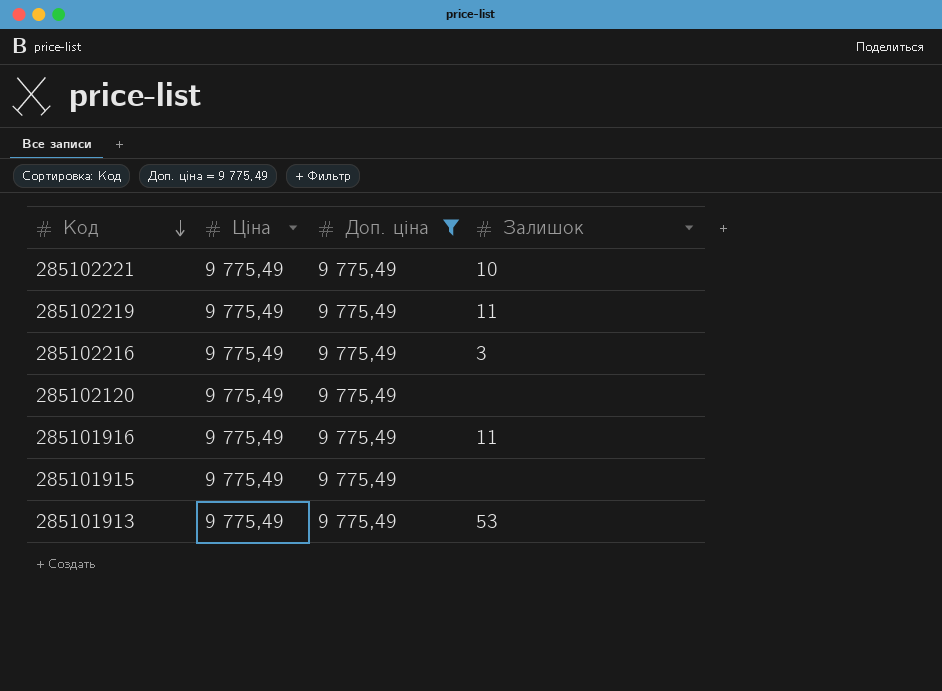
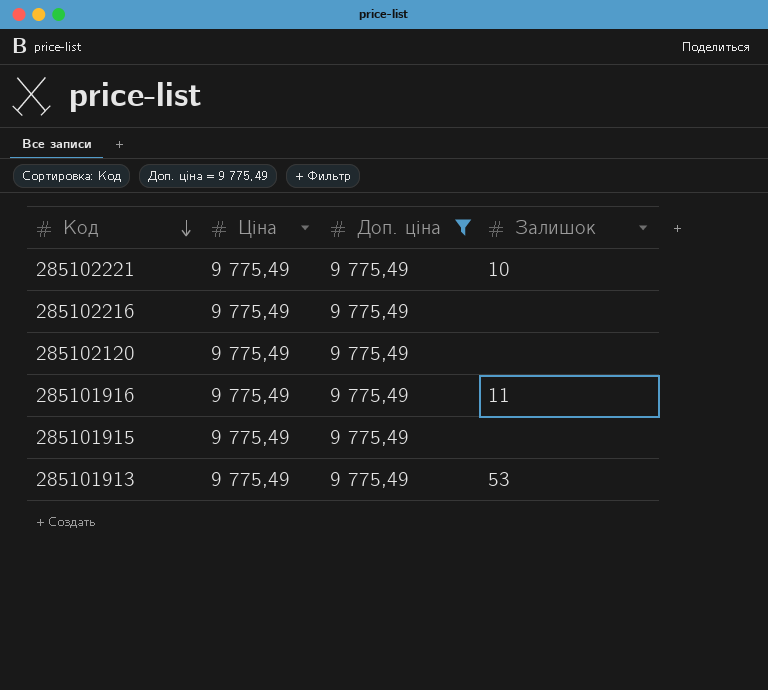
row 285102219: 9 775,49 | 9 775,49 | 11 -> none
285102216 | Залишок: 3 -> none

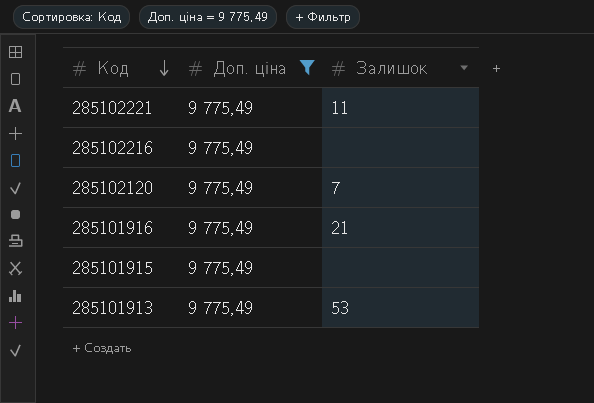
column Ціна | position: 2 -> none
285102221 | Залишок: 10 -> 11
285102120 | Залишок: none -> 7
285101916 | Залишок: 11 -> 21

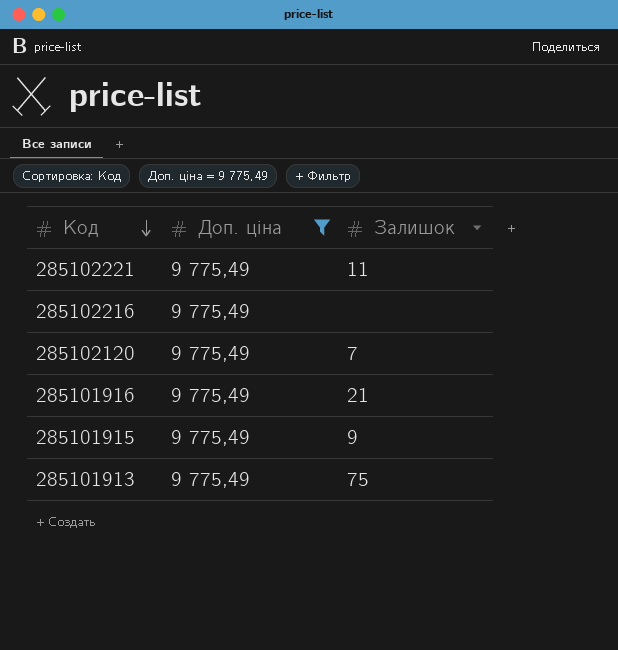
285101915 | Залишок: none -> 9
285101913 | Залишок: 53 -> 75

